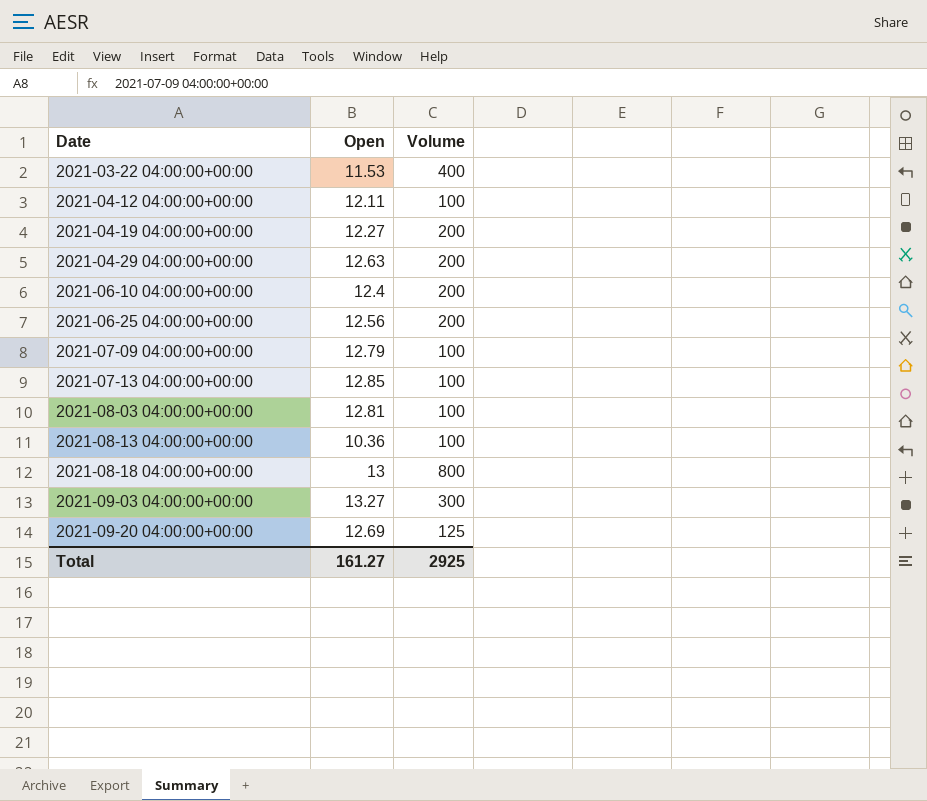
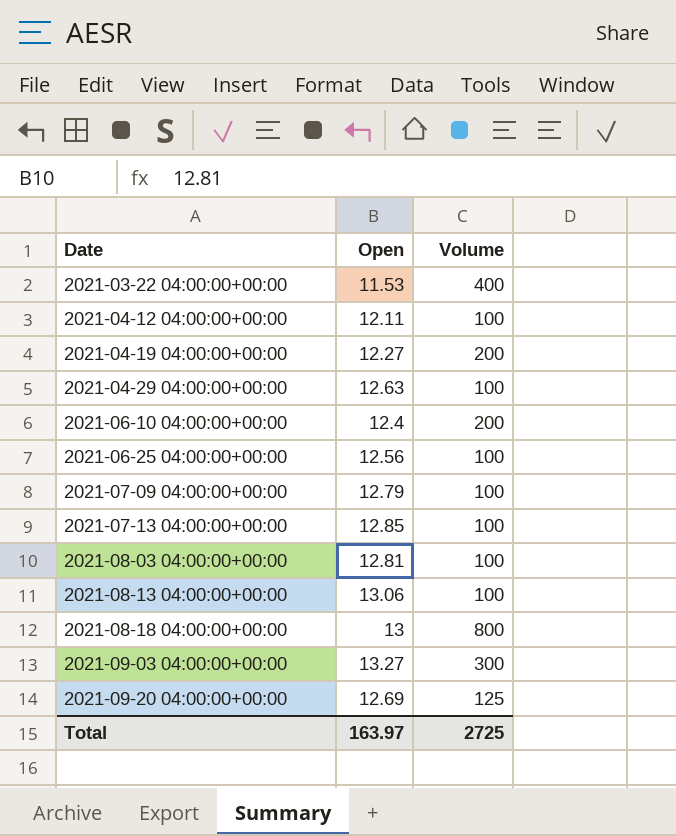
2021-04-29 04:00:00+00:00 | Volume: 200 -> 100
2021-06-25 04:00:00+00:00 | Volume: 200 -> 100
2021-08-13 04:00:00+00:00 | Open: 10.36 -> 13.06
Total | Open: 161.27 -> 163.97
Total | Volume: 2925 -> 2725

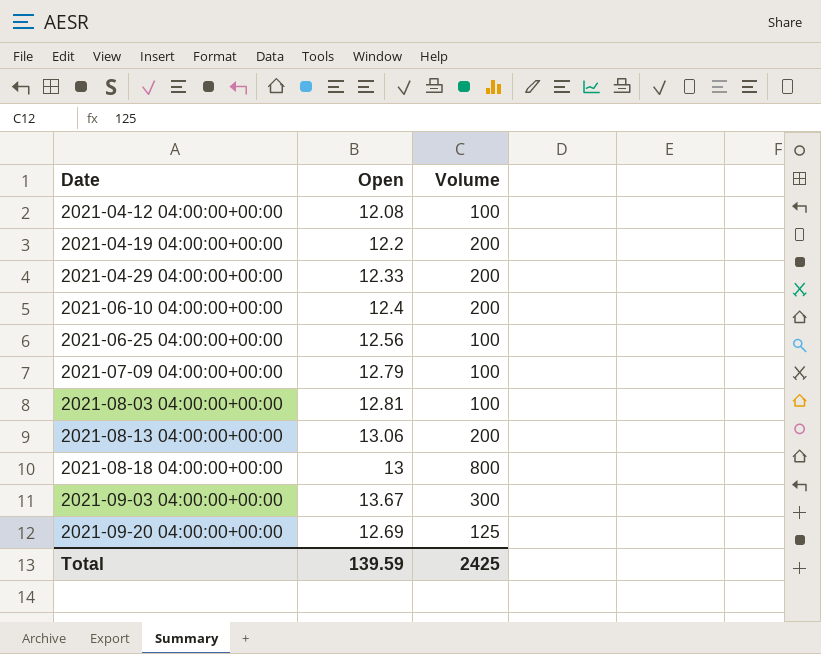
row 2021-03-22 04:00:00+00:00: 11.53 | 400 -> none
row 2021-07-13 04:00:00+00:00: 12.85 | 100 -> none
2021-04-12 04:00:00+00:00 | Open: 12.11 -> 12.08
2021-04-19 04:00:00+00:00 | Open: 12.27 -> 12.2
2021-04-29 04:00:00+00:00 | Open: 12.63 -> 12.33
2021-04-29 04:00:00+00:00 | Volume: 100 -> 200
2021-08-13 04:00:00+00:00 | Volume: 100 -> 200
2021-09-03 04:00:00+00:00 | Open: 13.27 -> 13.67
Total | Open: 163.97 -> 139.59
Total | Volume: 2725 -> 2425

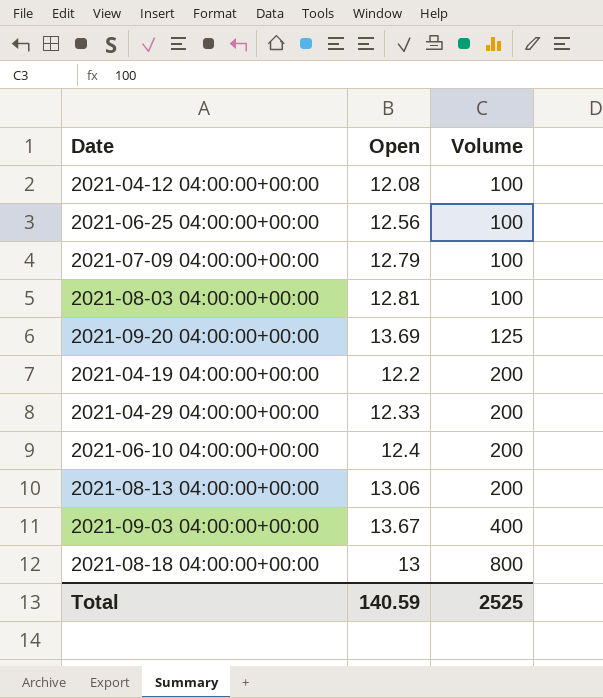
row order: Date ascending -> Volume ascending
2021-09-20 04:00:00+00:00 | Open: 12.69 -> 13.69
2021-09-03 04:00:00+00:00 | Volume: 300 -> 400
Total | Open: 139.59 -> 140.59
Total | Volume: 2425 -> 2525

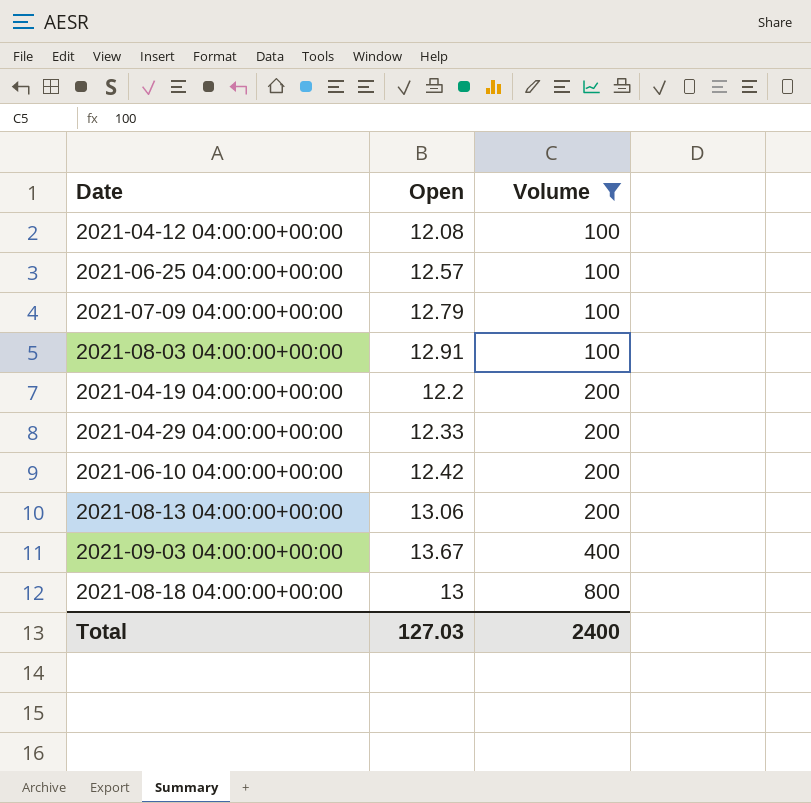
filter: none -> Volume != 125
2021-06-25 04:00:00+00:00 | Open: 12.56 -> 12.57
2021-08-03 04:00:00+00:00 | Open: 12.81 -> 12.91
2021-06-10 04:00:00+00:00 | Open: 12.4 -> 12.42
Total | Open: 140.59 -> 127.03
Total | Volume: 2525 -> 2400

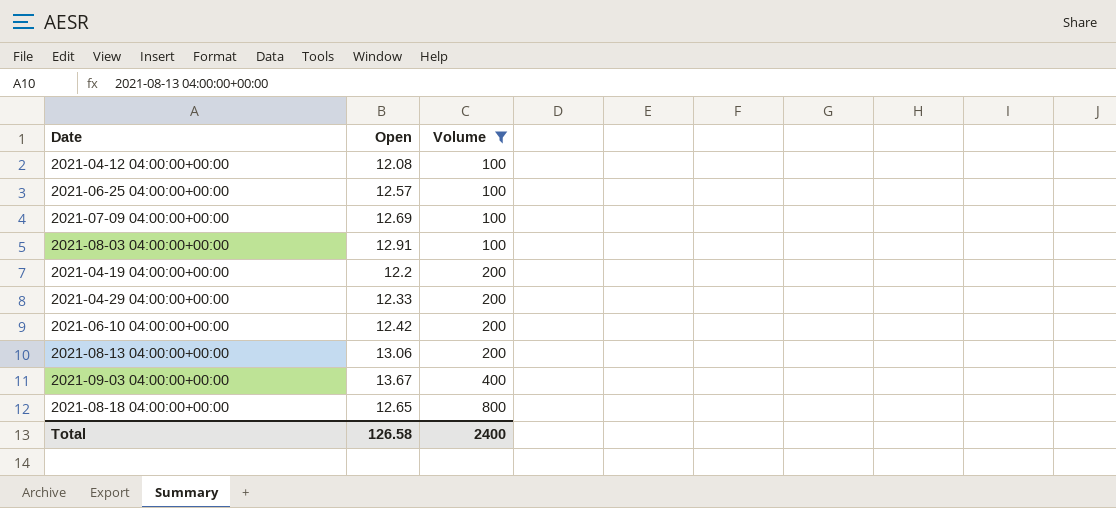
2021-07-09 04:00:00+00:00 | Open: 12.79 -> 12.69
2021-08-18 04:00:00+00:00 | Open: 13 -> 12.65
Total | Open: 127.03 -> 126.58

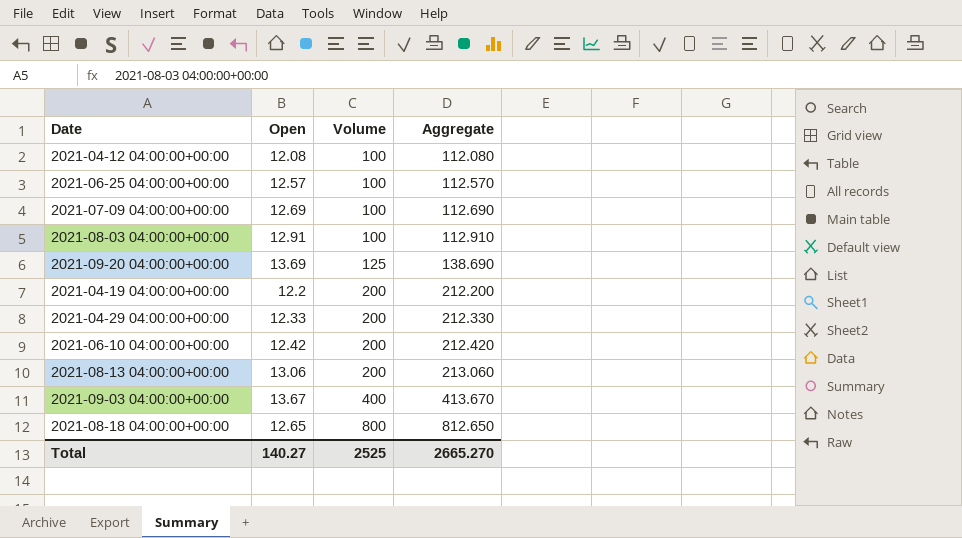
filter: Volume != 125 -> none
column Aggregate | formula: none -> [Open] + [Volume]
Total | Open: 126.58 -> 140.27
Total | Volume: 2400 -> 2525

